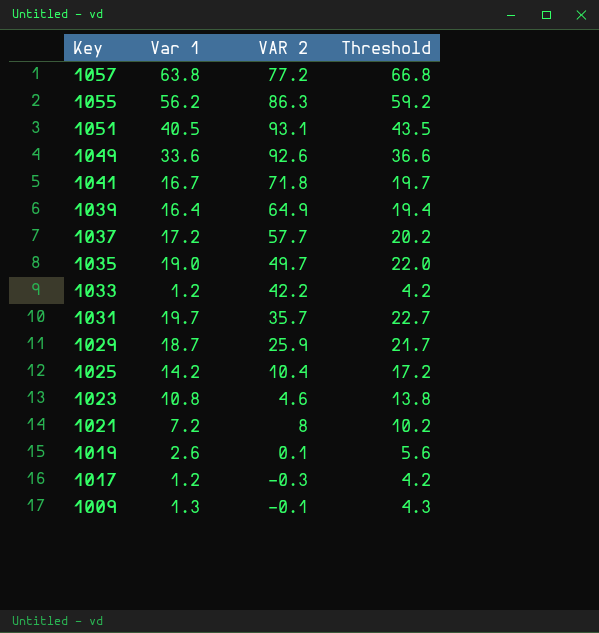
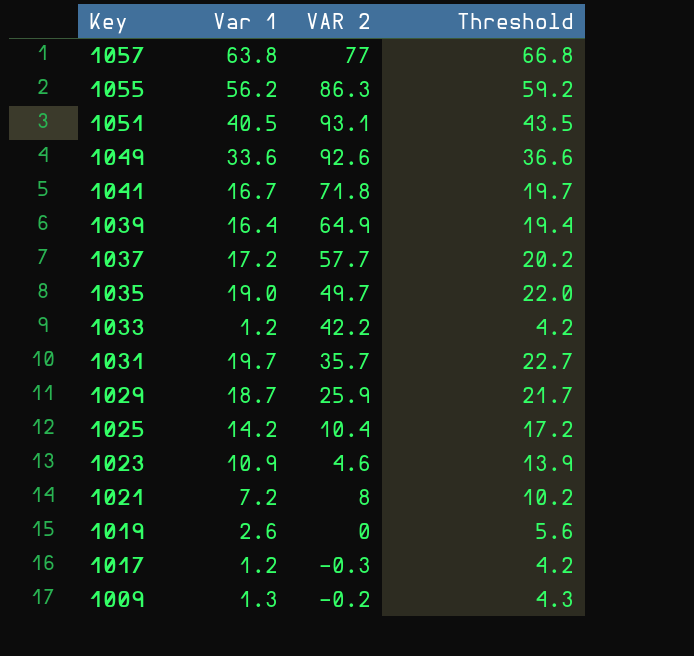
1057 | VAR 2: 77.2 -> 77
1023 | Var 1: 10.8 -> 10.9
1023 | Threshold: 13.8 -> 13.9
1019 | VAR 2: 0.1 -> 0
1009 | VAR 2: -0.1 -> -0.2

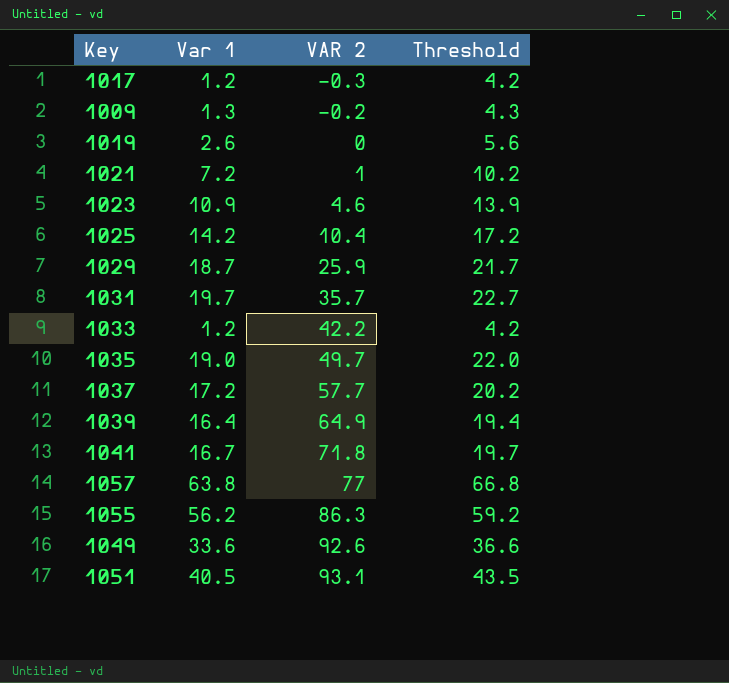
row order: Key descending -> VAR 2 ascending
1021 | VAR 2: 8 -> 1

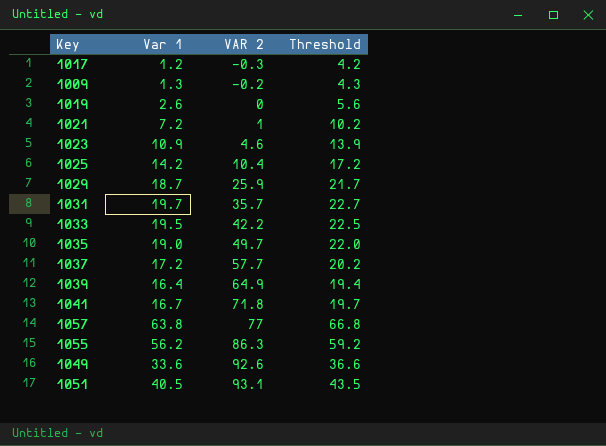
1033 | Var 1: 1.2 -> 19.5
1033 | Threshold: 4.2 -> 22.5

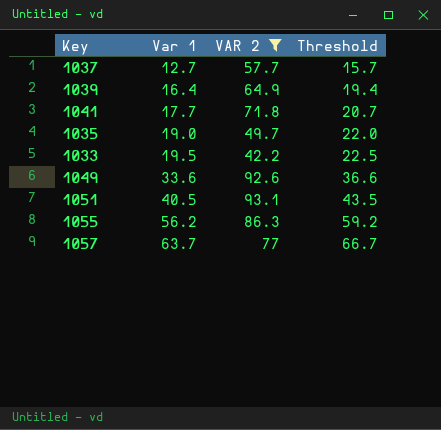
filter: none -> VAR 2 >= 42.2
row order: VAR 2 ascending -> Var 1 ascending
1037 | Var 1: 17.2 -> 12.7
1037 | Threshold: 20.2 -> 15.7
1041 | Var 1: 16.7 -> 17.7
1041 | Threshold: 19.7 -> 20.7
1057 | Var 1: 63.8 -> 63.7
1057 | Threshold: 66.8 -> 66.7

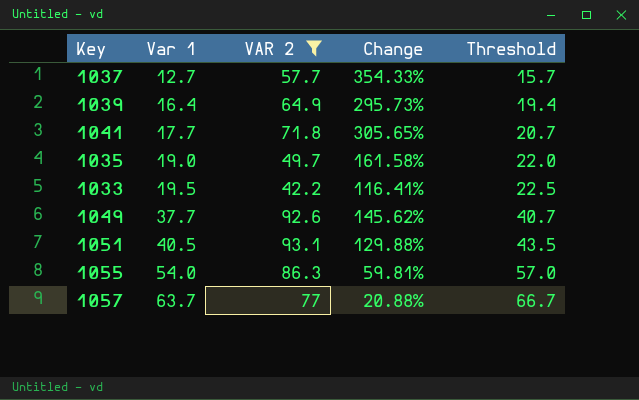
column Change | formula: none -> ([VAR 2] - [Var 1]) / [Var 1]
1049 | Var 1: 33.6 -> 37.7
1049 | Threshold: 36.6 -> 40.7
1055 | Var 1: 56.2 -> 54.0
1055 | Threshold: 59.2 -> 57.0

